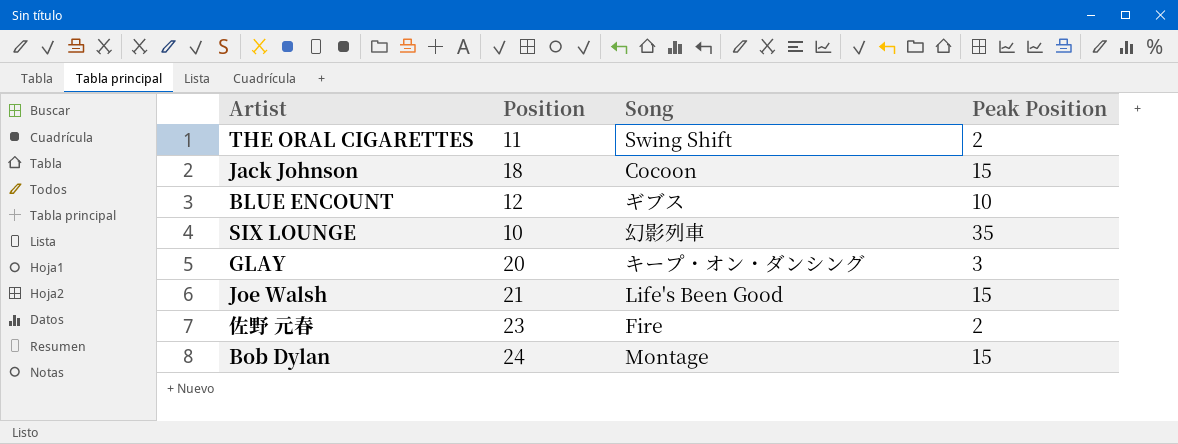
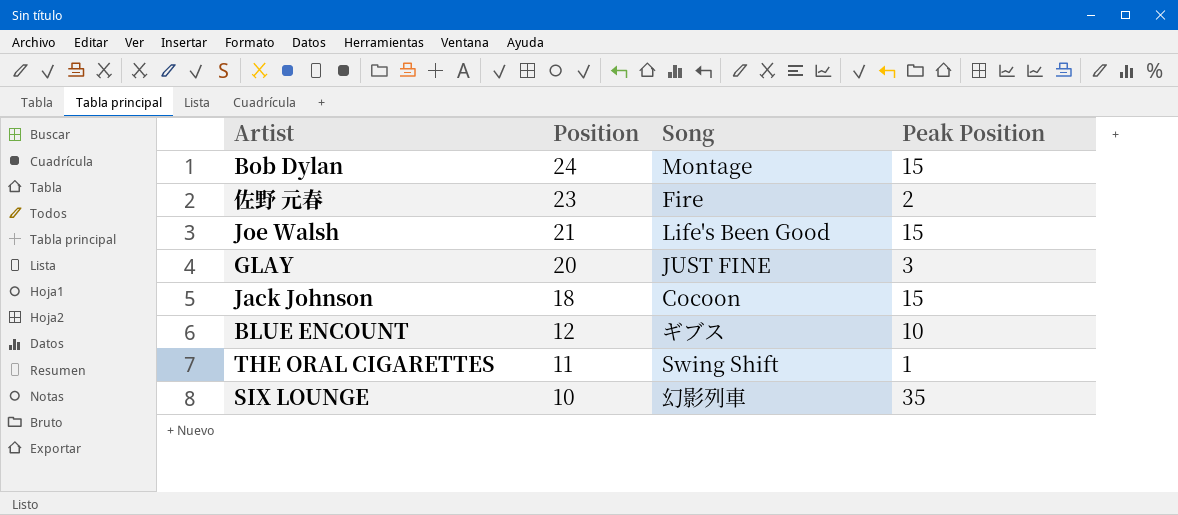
row order: none -> Position descending
GLAY | Song: キープ・オン・ダンシング -> JUST FINE
THE ORAL CIGARETTES | Peak Position: 2 -> 1

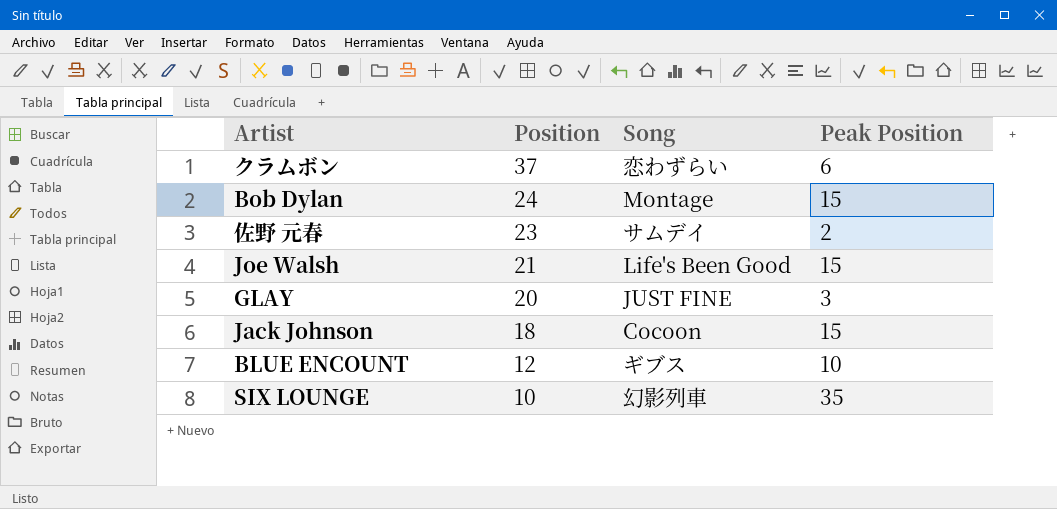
row THE ORAL CIGARETTES: 11 | Swing Shift | 1 -> none
row クラムボン: none -> 37 | 恋わずらい | 6
佐野 元春 | Song: Fire -> サムデイ

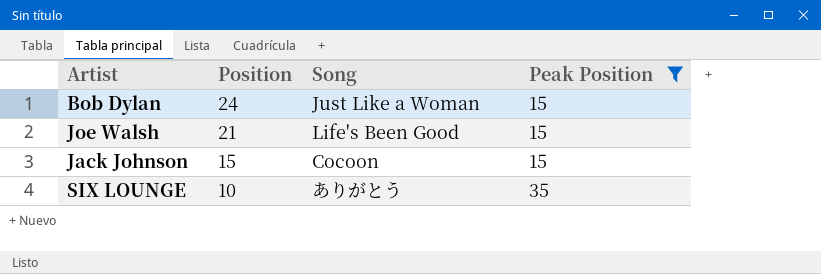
filter: none -> Peak Position >= 15
Bob Dylan | Song: Montage -> Just Like a Woman
Jack Johnson | Position: 18 -> 15
SIX LOUNGE | Song: 幻影列車 -> ありがとう

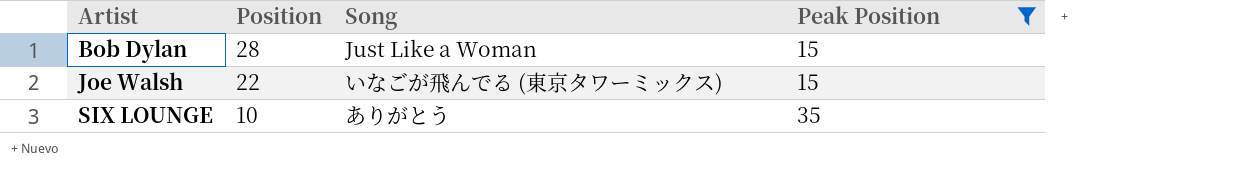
row Jack Johnson: 15 | Cocoon | 15 -> none
Bob Dylan | Position: 24 -> 28
Joe Walsh | Position: 21 -> 22
Joe Walsh | Song: Life's Been Good -> いなごが飛んでる (東京タワーミックス)

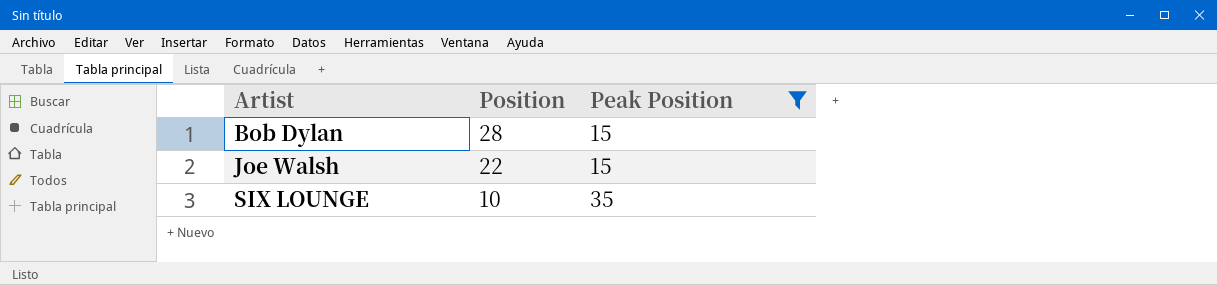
column Song | position: 3 -> none

